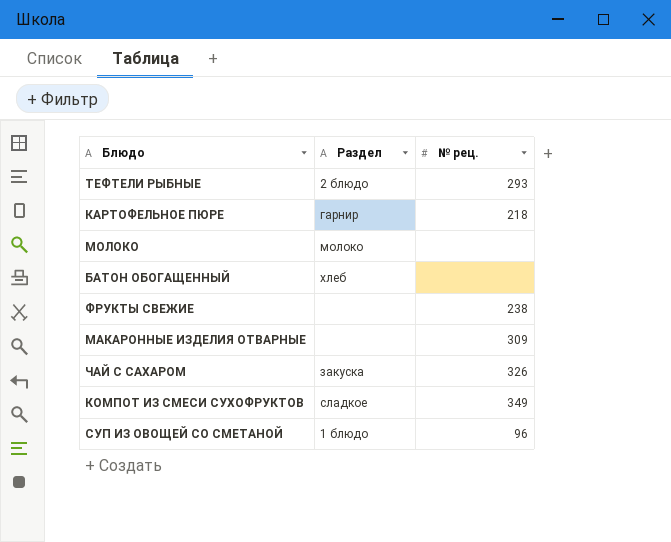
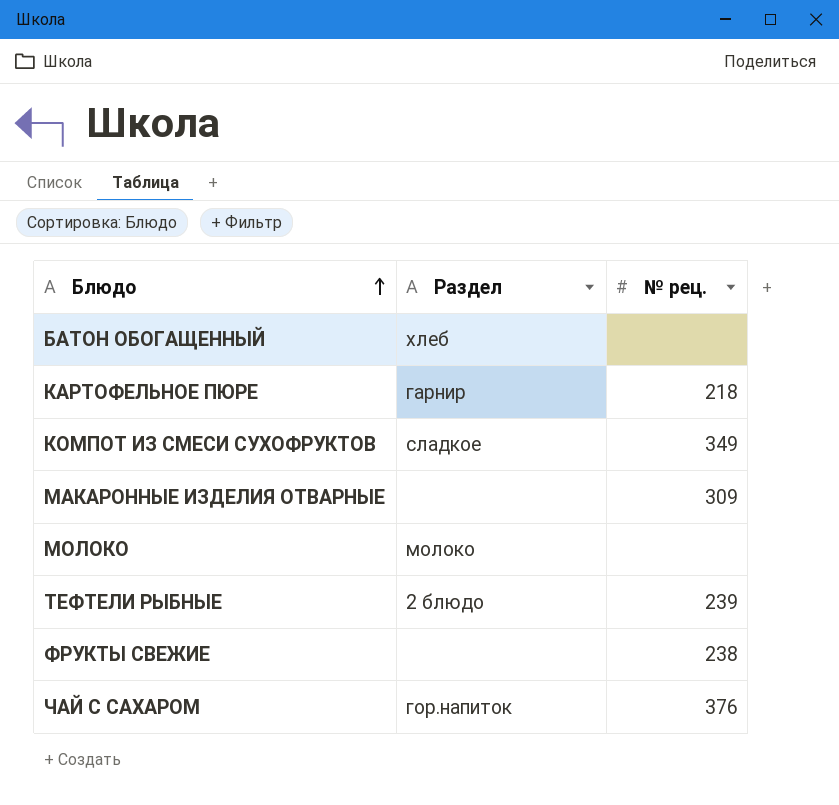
row order: none -> Блюдо ascending
row СУП ИЗ ОВОЩЕЙ СО СМЕТАНОЙ: 1 блюдо | 96 -> none
ТЕФТЕЛИ РЫБНЫЕ | № рец.: 293 -> 239
ЧАЙ С САХАРОМ | Раздел: закуска -> гор.напиток
ЧАЙ С САХАРОМ | № рец.: 326 -> 376

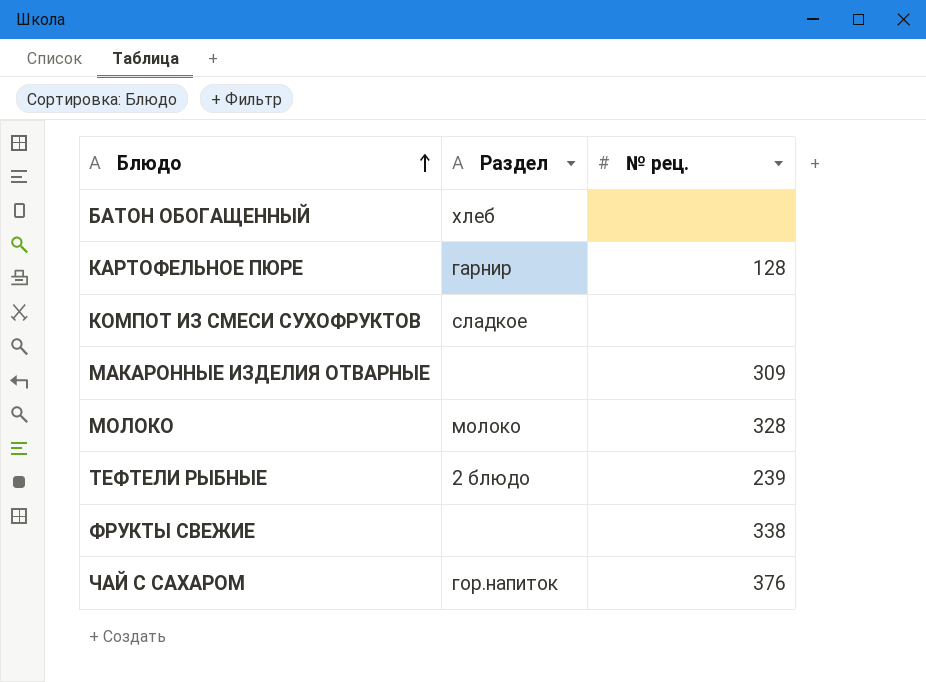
КАРТОФЕЛЬНОЕ ПЮРЕ | № рец.: 218 -> 128
КОМПОТ ИЗ СМЕСИ СУХОФРУКТОВ | № рец.: 349 -> none
МОЛОКО | № рец.: none -> 328
ФРУКТЫ СВЕЖИЕ | № рец.: 238 -> 338

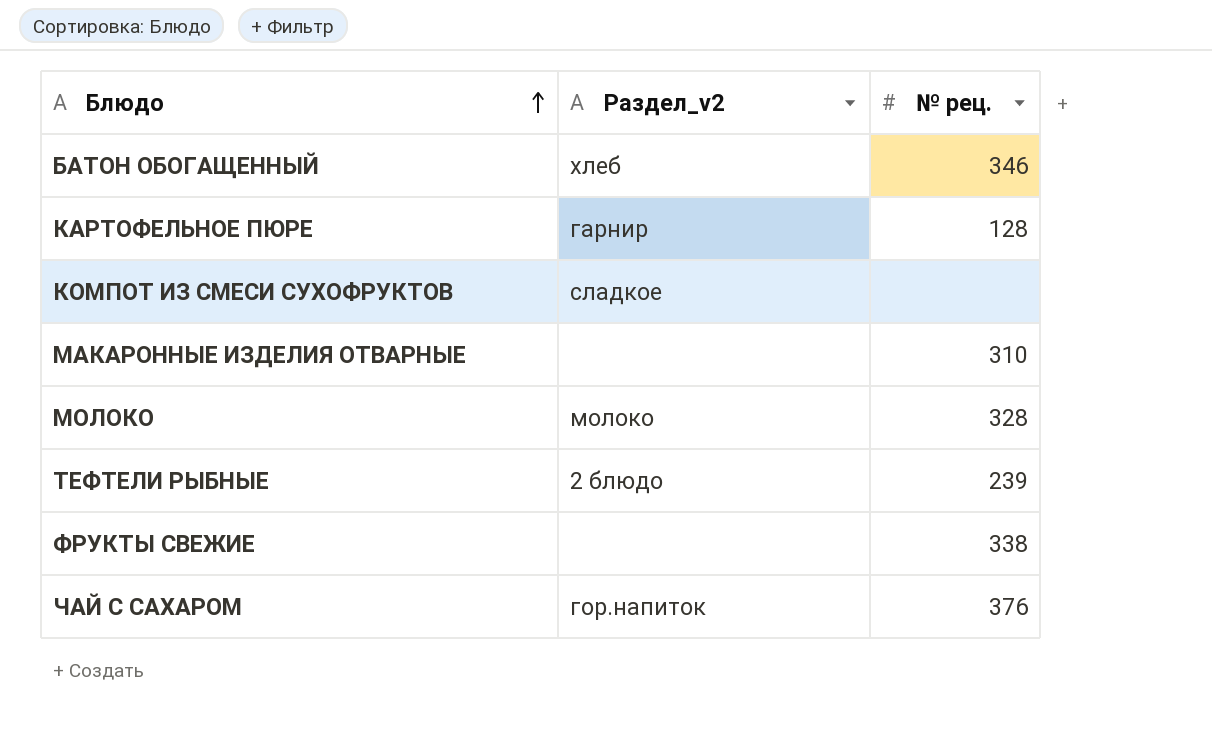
column name: Раздел -> Раздел_v2
БАТОН ОБОГАЩЕННЫЙ | № рец.: none -> 346
МАКАРОННЫЕ ИЗДЕЛИЯ ОТВАРНЫЕ | № рец.: 309 -> 310

